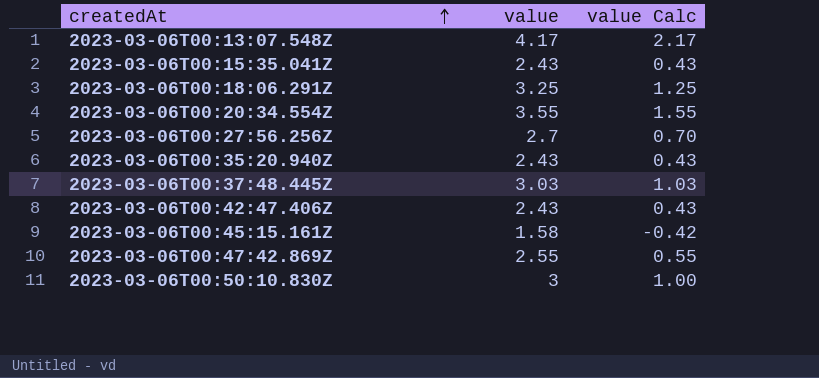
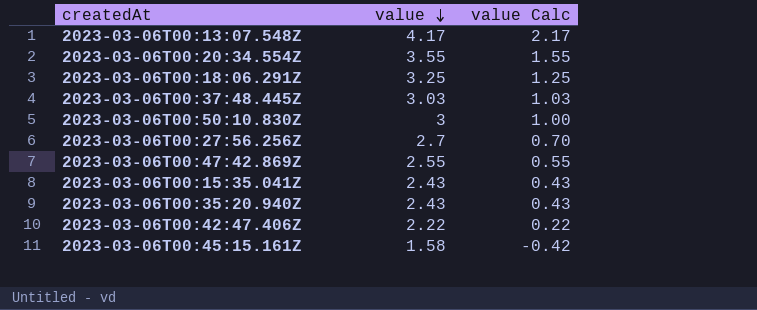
row order: createdAt ascending -> value descending
2023-03-06T00:42:47.406Z | value: 2.43 -> 2.22
2023-03-06T00:42:47.406Z | value Calc: 0.43 -> 0.22

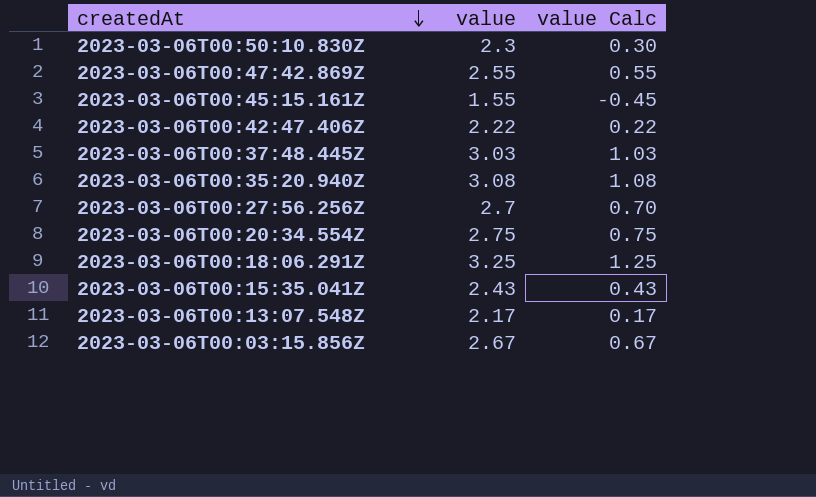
row order: value descending -> createdAt descending
2023-03-06T00:50:10.830Z | value: 3 -> 2.3
2023-03-06T00:50:10.830Z | value Calc: 1.00 -> 0.30
2023-03-06T00:45:15.161Z | value: 1.58 -> 1.55
2023-03-06T00:45:15.161Z | value Calc: -0.42 -> -0.45
2023-03-06T00:35:20.940Z | value: 2.43 -> 3.08
2023-03-06T00:35:20.940Z | value Calc: 0.43 -> 1.08
2023-03-06T00:20:34.554Z | value: 3.55 -> 2.75
2023-03-06T00:20:34.554Z | value Calc: 1.55 -> 0.75
2023-03-06T00:13:07.548Z | value: 4.17 -> 2.17
2023-03-06T00:13:07.548Z | value Calc: 2.17 -> 0.17
row 2023-03-06T00:03:15.856Z: none -> 2.67 | 0.67

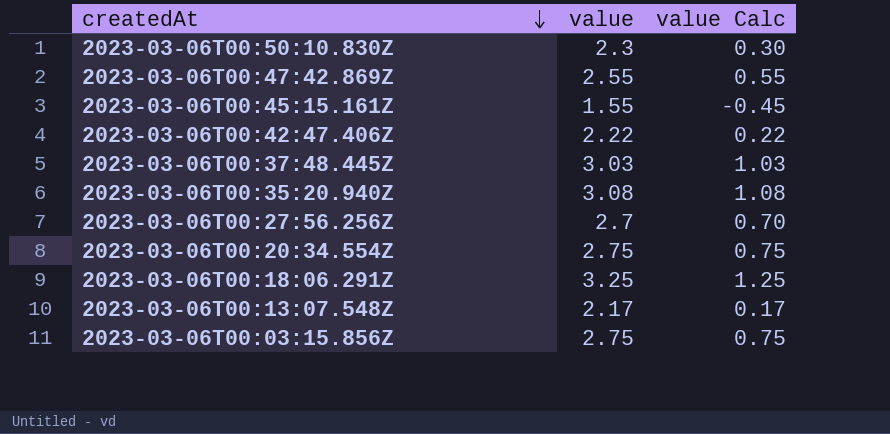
row 2023-03-06T00:15:35.041Z: 2.43 | 0.43 -> none
2023-03-06T00:03:15.856Z | value: 2.67 -> 2.75
2023-03-06T00:03:15.856Z | value Calc: 0.67 -> 0.75

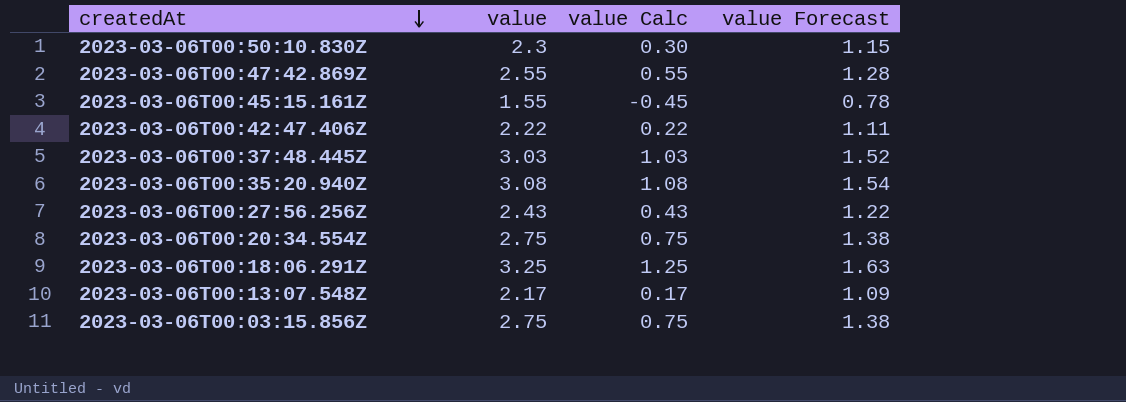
column value Forecast | formula: none -> [value] * 0.5
2023-03-06T00:27:56.256Z | value: 2.7 -> 2.43
2023-03-06T00:27:56.256Z | value Calc: 0.70 -> 0.43

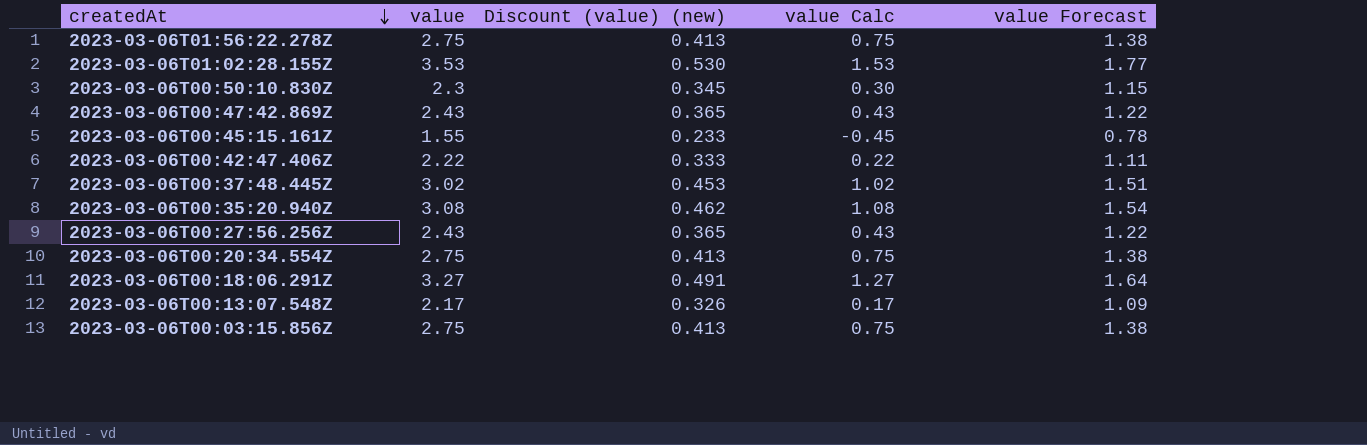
column Discount (value) (new) | formula: none -> [value] * 0.15
row 2023-03-06T01:56:22.278Z: none -> 2.75 | 0.413 | 0.75 | 1.38
row 2023-03-06T01:02:28.155Z: none -> 3.53 | 0.530 | 1.53 | 1.77
2023-03-06T00:47:42.869Z | value: 2.55 -> 2.43
2023-03-06T00:47:42.869Z | value Calc: 0.55 -> 0.43
2023-03-06T00:47:42.869Z | value Forecast: 1.28 -> 1.22
2023-03-06T00:37:48.445Z | value: 3.03 -> 3.02
2023-03-06T00:37:48.445Z | value Calc: 1.03 -> 1.02
2023-03-06T00:37:48.445Z | value Forecast: 1.52 -> 1.51
2023-03-06T00:18:06.291Z | value: 3.25 -> 3.27
2023-03-06T00:18:06.291Z | value Calc: 1.25 -> 1.27
2023-03-06T00:18:06.291Z | value Forecast: 1.63 -> 1.64

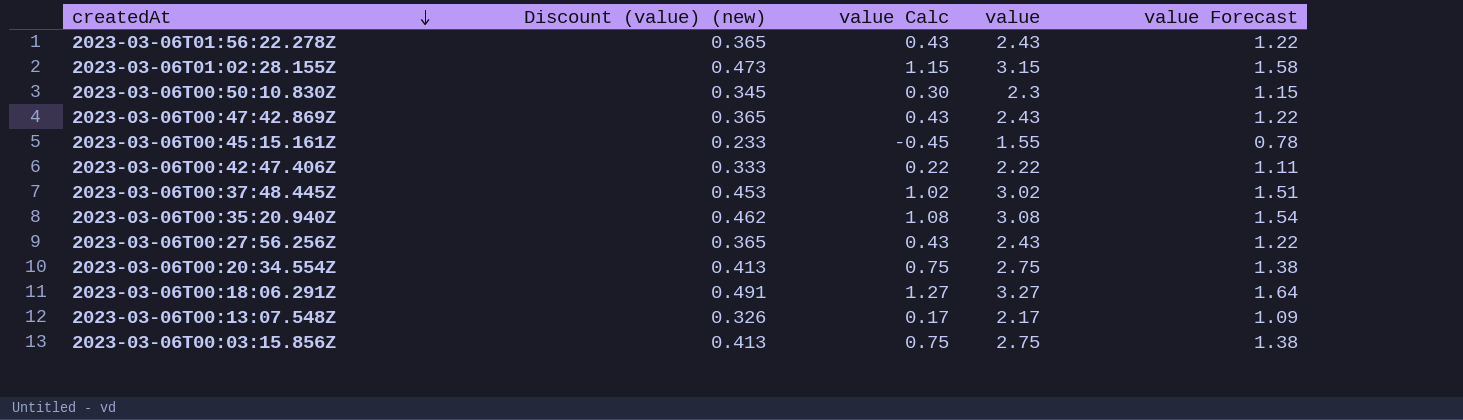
column value | position: 2 -> 4
2023-03-06T01:56:22.278Z | Discount (value) (new): 0.413 -> 0.365
2023-03-06T01:56:22.278Z | value Calc: 0.75 -> 0.43
2023-03-06T01:56:22.278Z | value: 2.75 -> 2.43
2023-03-06T01:56:22.278Z | value Forecast: 1.38 -> 1.22
2023-03-06T01:02:28.155Z | Discount (value) (new): 0.530 -> 0.473
2023-03-06T01:02:28.155Z | value Calc: 1.53 -> 1.15
2023-03-06T01:02:28.155Z | value: 3.53 -> 3.15
2023-03-06T01:02:28.155Z | value Forecast: 1.77 -> 1.58

